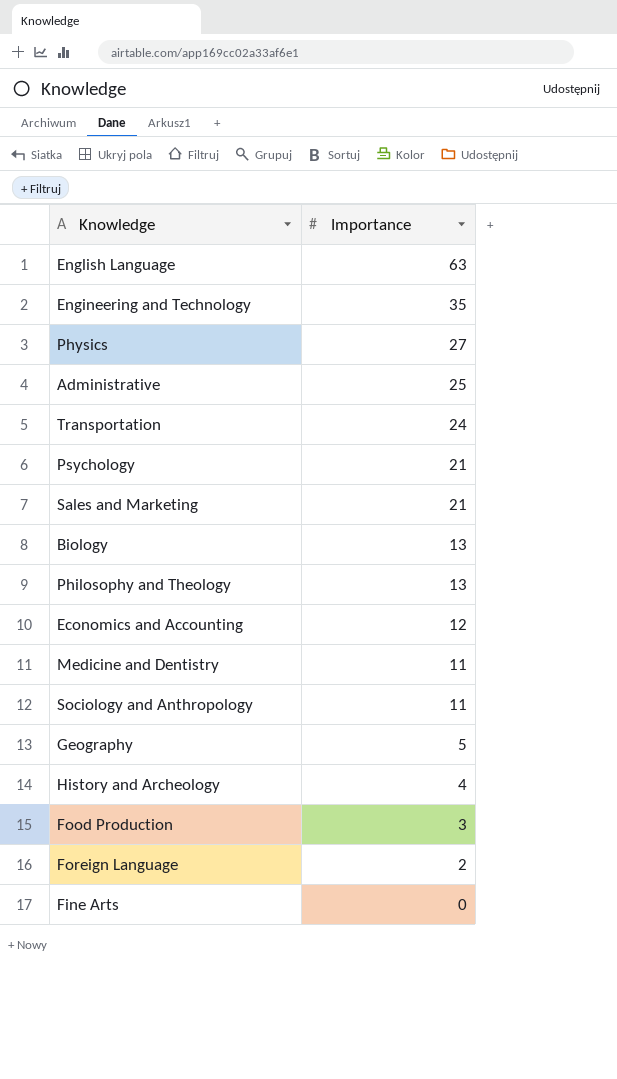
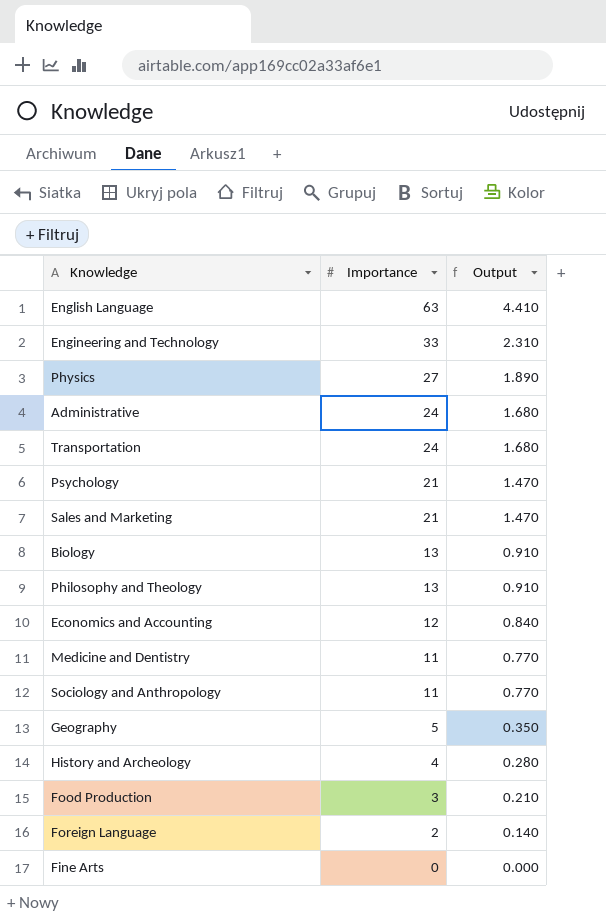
column Output | formula: none -> [Importance] * 0.07
Engineering and Technology | Importance: 35 -> 33
Administrative | Importance: 25 -> 24

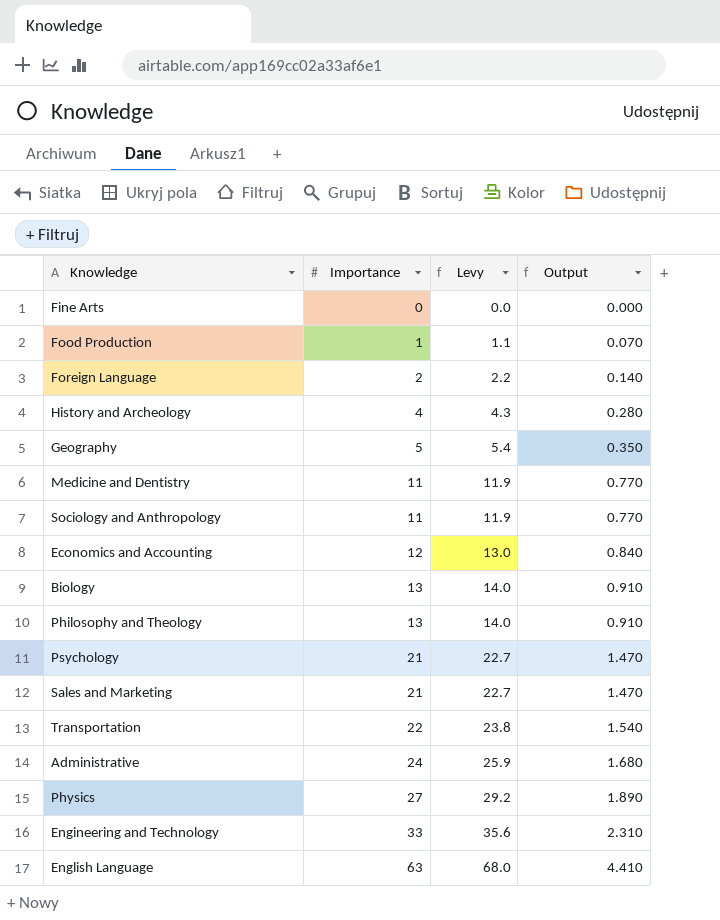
row order: Importance descending -> Importance ascending
column Levy | formula: none -> [Importance] * 1.08
Food Production | Importance: 3 -> 1
Food Production | Output: 0.210 -> 0.070
Transportation | Importance: 24 -> 22
Transportation | Output: 1.680 -> 1.540

